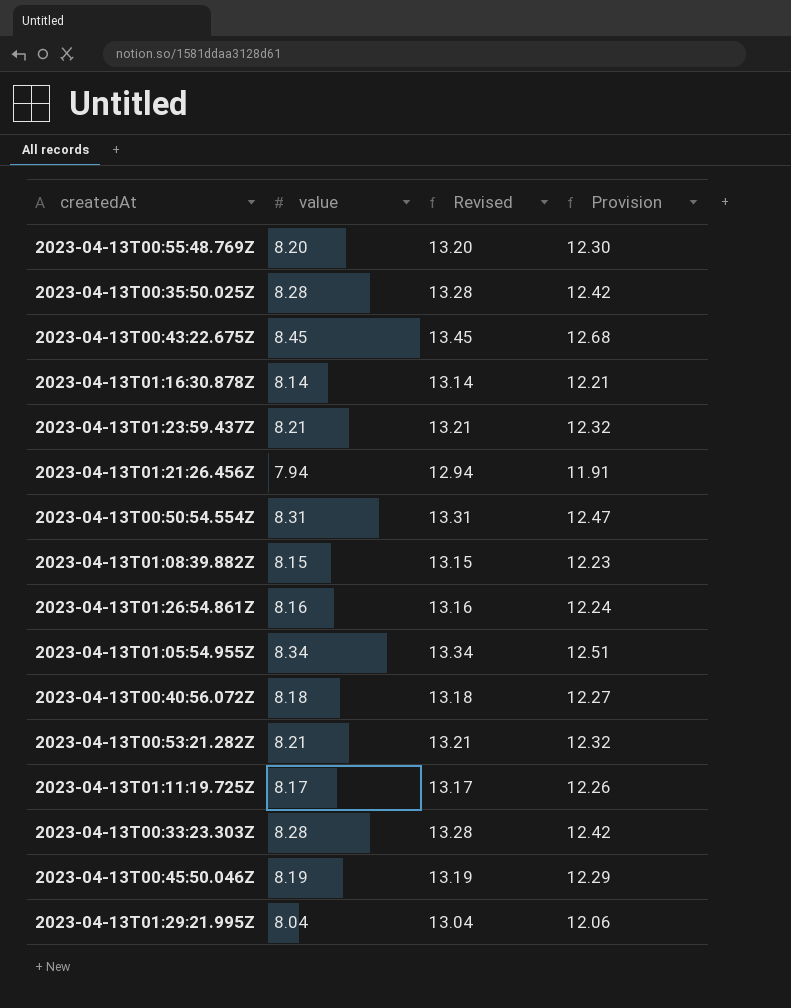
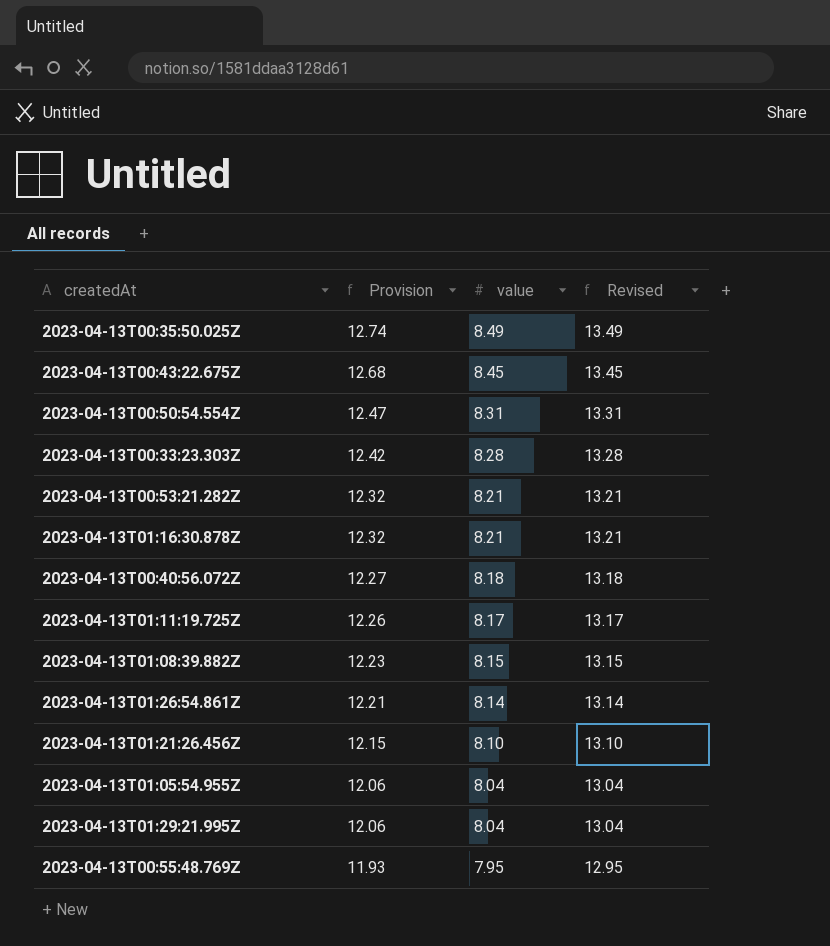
row order: none -> Provision descending
column Provision | position: 4 -> 2
row 2023-04-13T01:23:59.437Z: 8.21 | 13.21 | 12.32 -> none
row 2023-04-13T00:45:50.046Z: 8.19 | 13.19 | 12.29 -> none
2023-04-13T00:35:50.025Z | Provision: 12.42 -> 12.74
2023-04-13T00:35:50.025Z | value: 8.28 -> 8.49
2023-04-13T00:35:50.025Z | Revised: 13.28 -> 13.49
2023-04-13T01:16:30.878Z | Provision: 12.21 -> 12.32
2023-04-13T01:16:30.878Z | value: 8.14 -> 8.21
2023-04-13T01:16:30.878Z | Revised: 13.14 -> 13.21
2023-04-13T01:26:54.861Z | Provision: 12.24 -> 12.21
2023-04-13T01:26:54.861Z | value: 8.16 -> 8.14
2023-04-13T01:26:54.861Z | Revised: 13.16 -> 13.14
2023-04-13T01:21:26.456Z | Provision: 11.91 -> 12.15
2023-04-13T01:21:26.456Z | value: 7.94 -> 8.10
2023-04-13T01:21:26.456Z | Revised: 12.94 -> 13.10
2023-04-13T01:05:54.955Z | Provision: 12.51 -> 12.06
2023-04-13T01:05:54.955Z | value: 8.34 -> 8.04
2023-04-13T01:05:54.955Z | Revised: 13.34 -> 13.04
2023-04-13T00:55:48.769Z | Provision: 12.30 -> 11.93
2023-04-13T00:55:48.769Z | value: 8.20 -> 7.95
2023-04-13T00:55:48.769Z | Revised: 13.20 -> 12.95

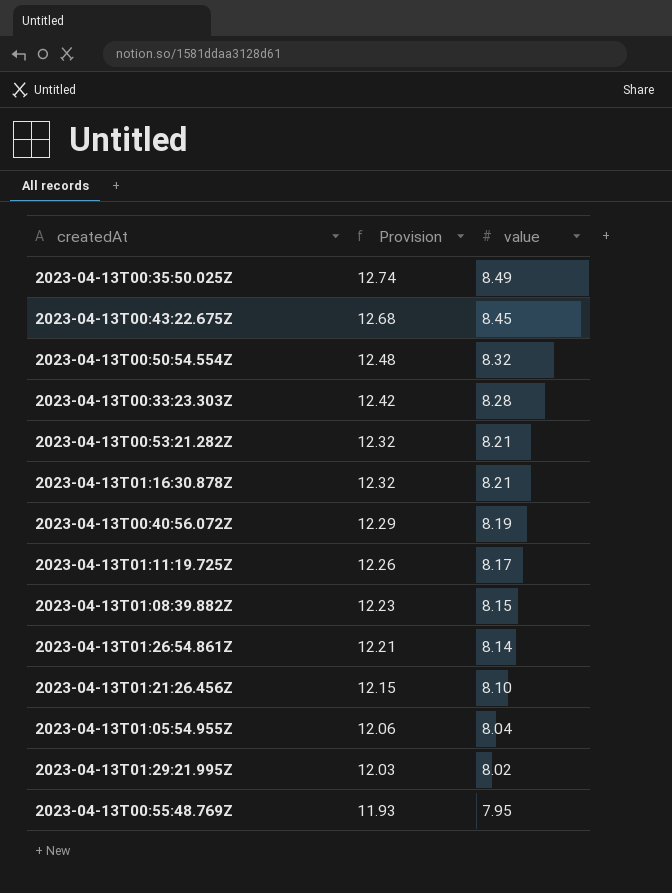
column Revised | formula: [value] + 5 -> none
2023-04-13T00:50:54.554Z | Provision: 12.47 -> 12.48
2023-04-13T00:50:54.554Z | value: 8.31 -> 8.32
2023-04-13T00:40:56.072Z | Provision: 12.27 -> 12.29
2023-04-13T00:40:56.072Z | value: 8.18 -> 8.19
2023-04-13T01:29:21.995Z | Provision: 12.06 -> 12.03
2023-04-13T01:29:21.995Z | value: 8.04 -> 8.02

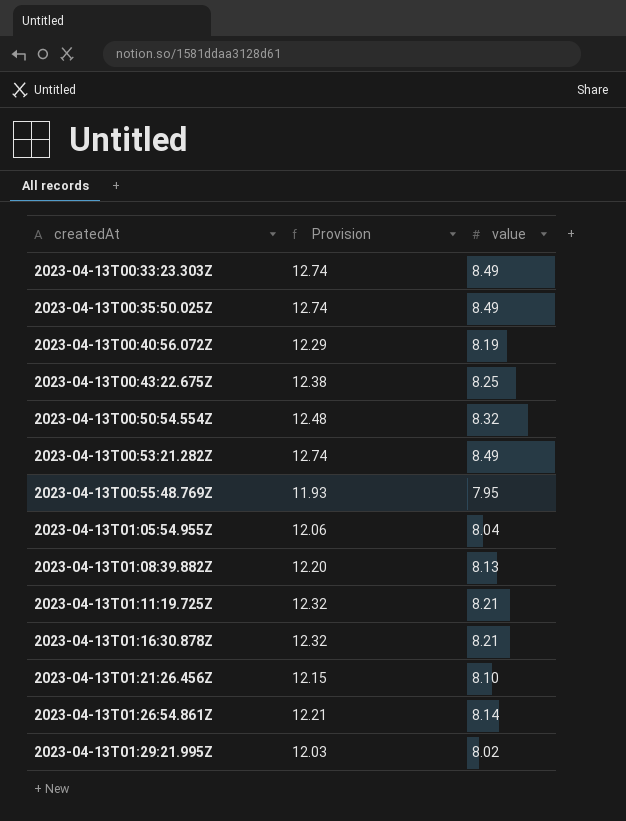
row order: Provision descending -> createdAt ascending
2023-04-13T00:33:23.303Z | Provision: 12.42 -> 12.74
2023-04-13T00:33:23.303Z | value: 8.28 -> 8.49
2023-04-13T00:43:22.675Z | Provision: 12.68 -> 12.38
2023-04-13T00:43:22.675Z | value: 8.45 -> 8.25
2023-04-13T00:53:21.282Z | Provision: 12.32 -> 12.74
2023-04-13T00:53:21.282Z | value: 8.21 -> 8.49
2023-04-13T01:08:39.882Z | Provision: 12.23 -> 12.20
2023-04-13T01:08:39.882Z | value: 8.15 -> 8.13
2023-04-13T01:11:19.725Z | Provision: 12.26 -> 12.32
2023-04-13T01:11:19.725Z | value: 8.17 -> 8.21

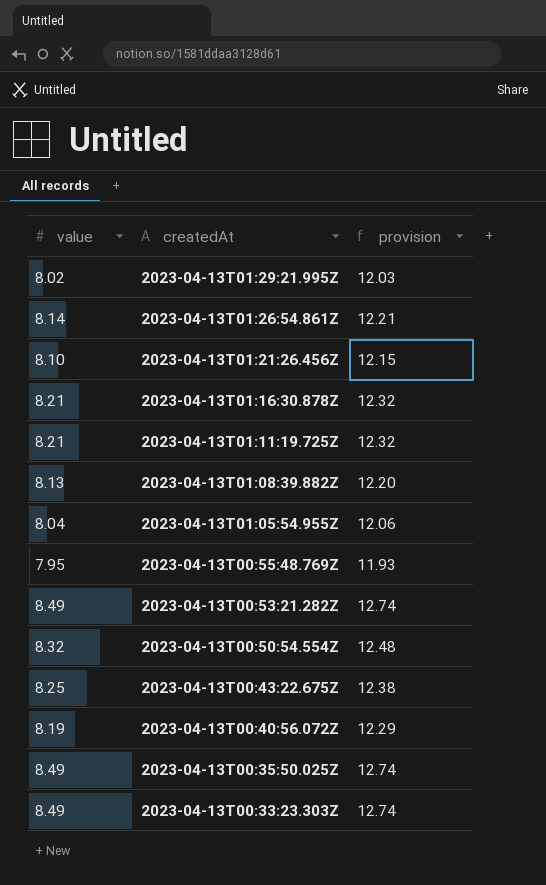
row order: createdAt ascending -> createdAt descending
column value | position: 3 -> 1
column name: Provision -> provision

